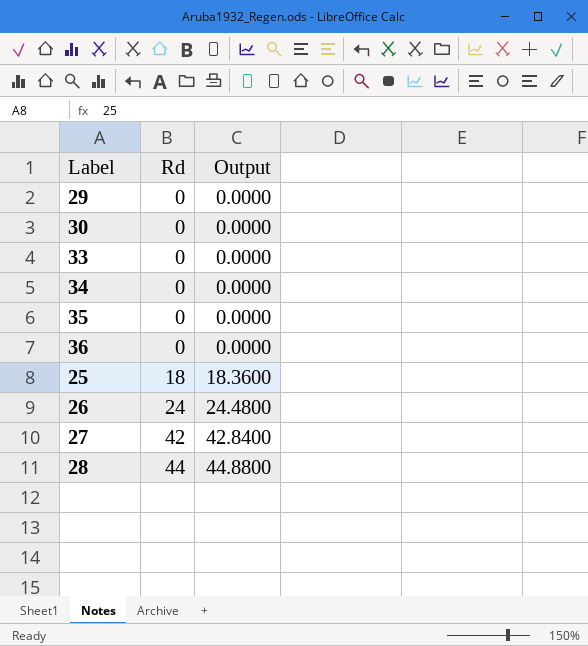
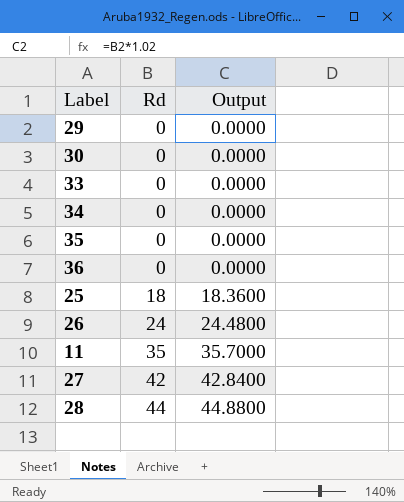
row 11: none -> 35 | 35.7000

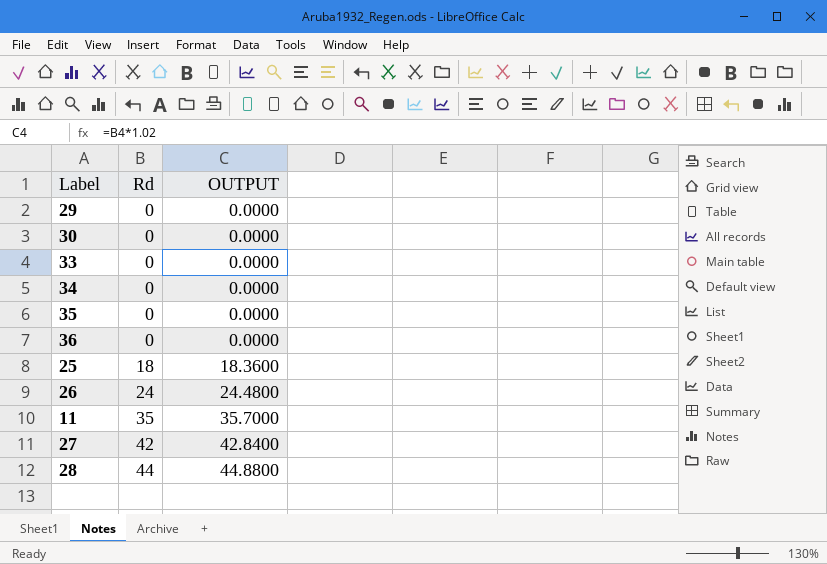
column name: Output -> OUTPUT

